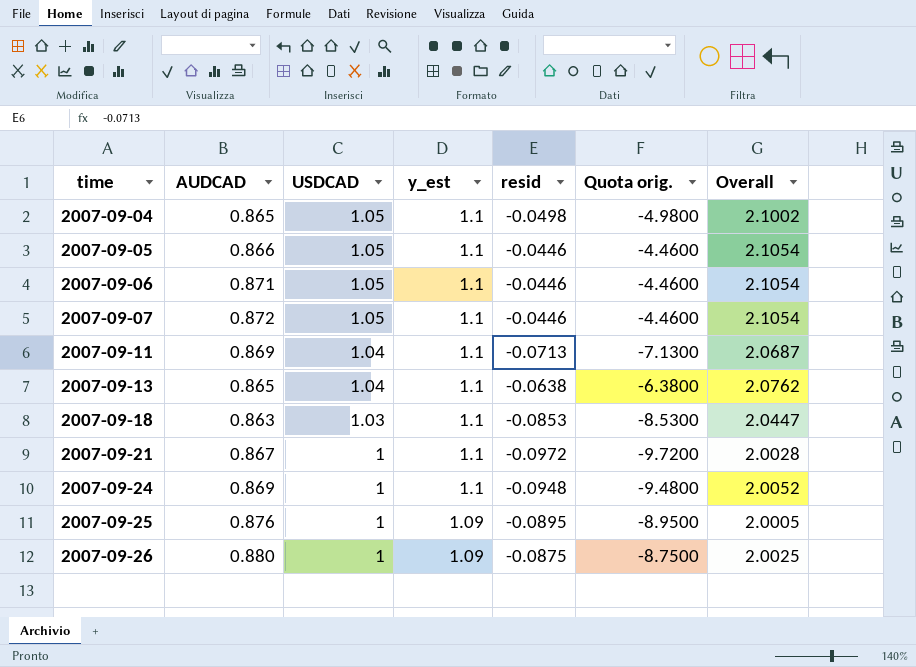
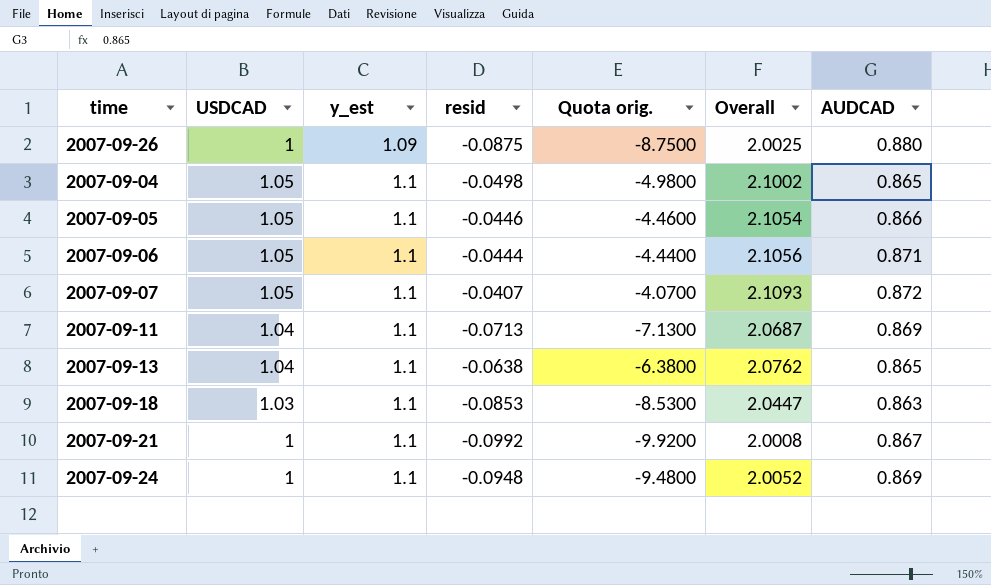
row order: time ascending -> y_est ascending
column AUDCAD | position: 2 -> 7
row 2007-09-25: 0.876 | 1 | 1.09 | -0.0895 | -8.9500 | 2.0005 -> none
2007-09-06 | resid: -0.0446 -> -0.0444
2007-09-06 | Quota orig.: -4.4600 -> -4.4400
2007-09-06 | Overall: 2.1054 -> 2.1056
2007-09-07 | resid: -0.0446 -> -0.0407
2007-09-07 | Quota orig.: -4.4600 -> -4.0700
2007-09-07 | Overall: 2.1054 -> 2.1093
2007-09-21 | resid: -0.0972 -> -0.0992
2007-09-21 | Quota orig.: -9.7200 -> -9.9200
2007-09-21 | Overall: 2.0028 -> 2.0008

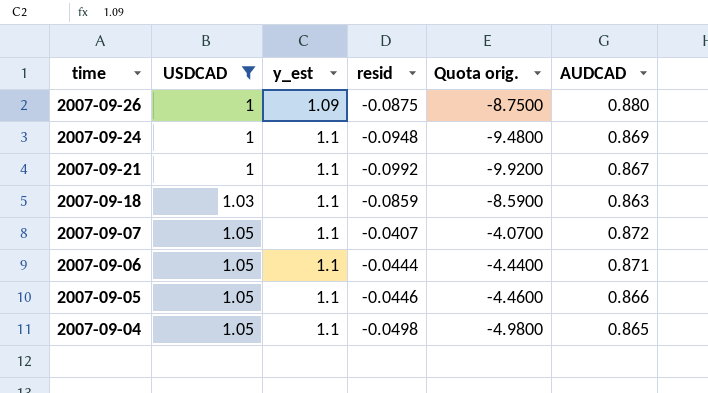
filter: none -> USDCAD != 1.04
row order: y_est ascending -> time descending
column Overall | formula: [USDCAD] + [y_est] + [resid] -> none
2007-09-18 | resid: -0.0853 -> -0.0859
2007-09-18 | Quota orig.: -8.5300 -> -8.5900

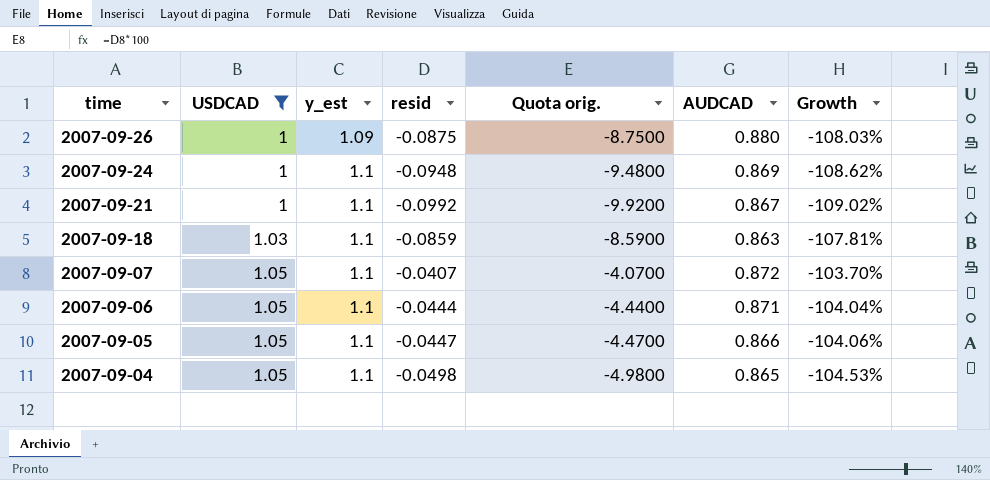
column Growth | formula: none -> ([resid] - [y_est]) / [y_est]
2007-09-05 | resid: -0.0446 -> -0.0447
2007-09-05 | Quota orig.: -4.4600 -> -4.4700

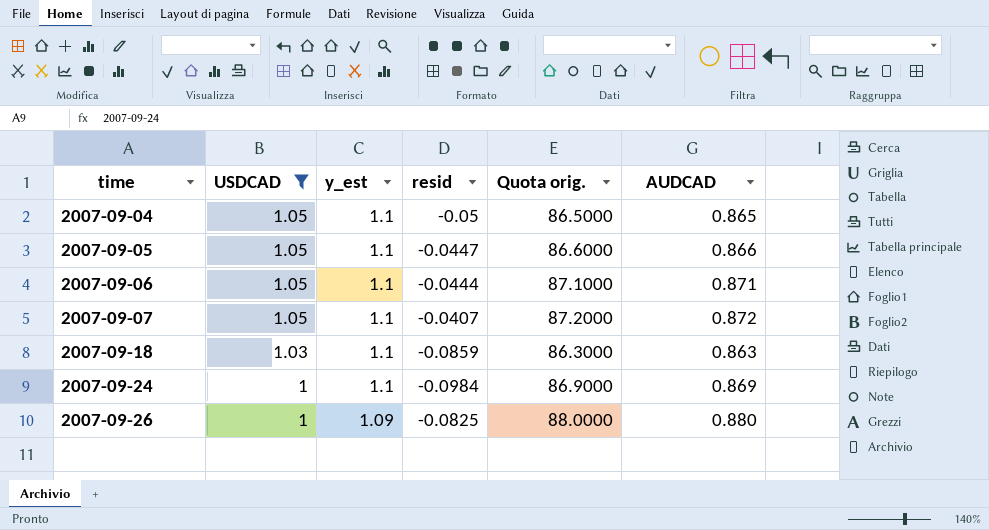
row order: time descending -> time ascending
column Growth | formula: ([resid] - [y_est]) / [y_est] -> none
column Quota orig. | formula: [resid] * 100 -> [AUDCAD] * 100
row 2007-09-21: 1 | 1.1 | -0.0992 | -9.9200 | 0.867 | -109.02% -> none
2007-09-04 | resid: -0.0498 -> -0.05
2007-09-24 | resid: -0.0948 -> -0.0984
2007-09-26 | resid: -0.0875 -> -0.0825

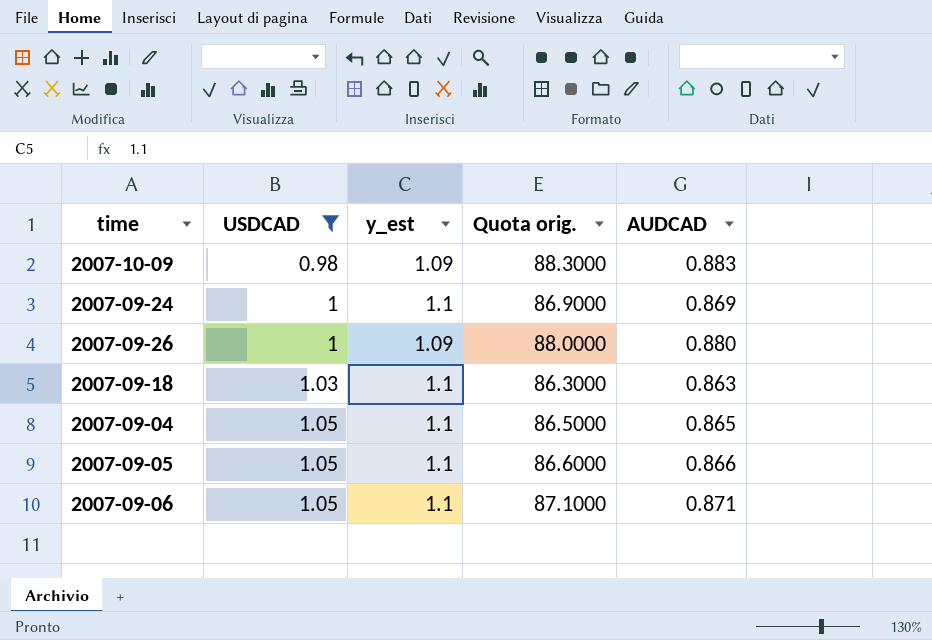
row order: time ascending -> USDCAD ascending
column resid | position: 4 -> none
row 2007-09-07: 1.05 | 1.1 | -0.0407 | 87.2000 | 0.872 -> none
row 2007-10-09: none -> 0.98 | 1.09 | 88.3000 | 0.883

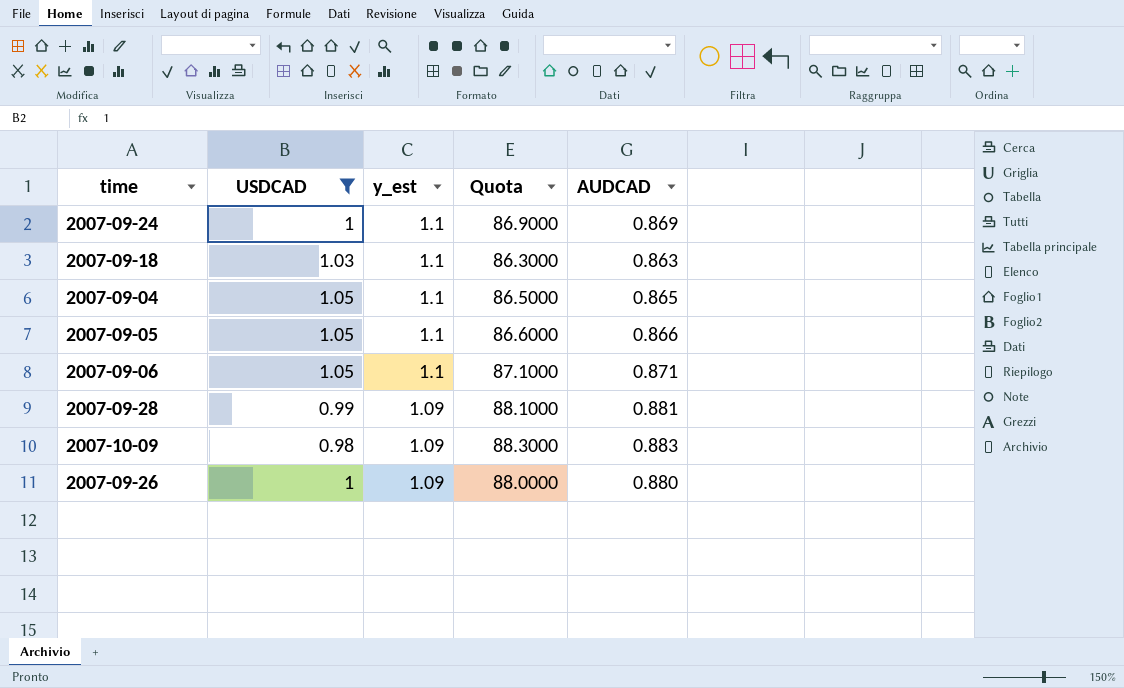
row order: USDCAD ascending -> y_est descending
column name: Quota orig. -> Quota
row 2007-09-28: none -> 0.99 | 1.09 | 88.1000 | 0.881

